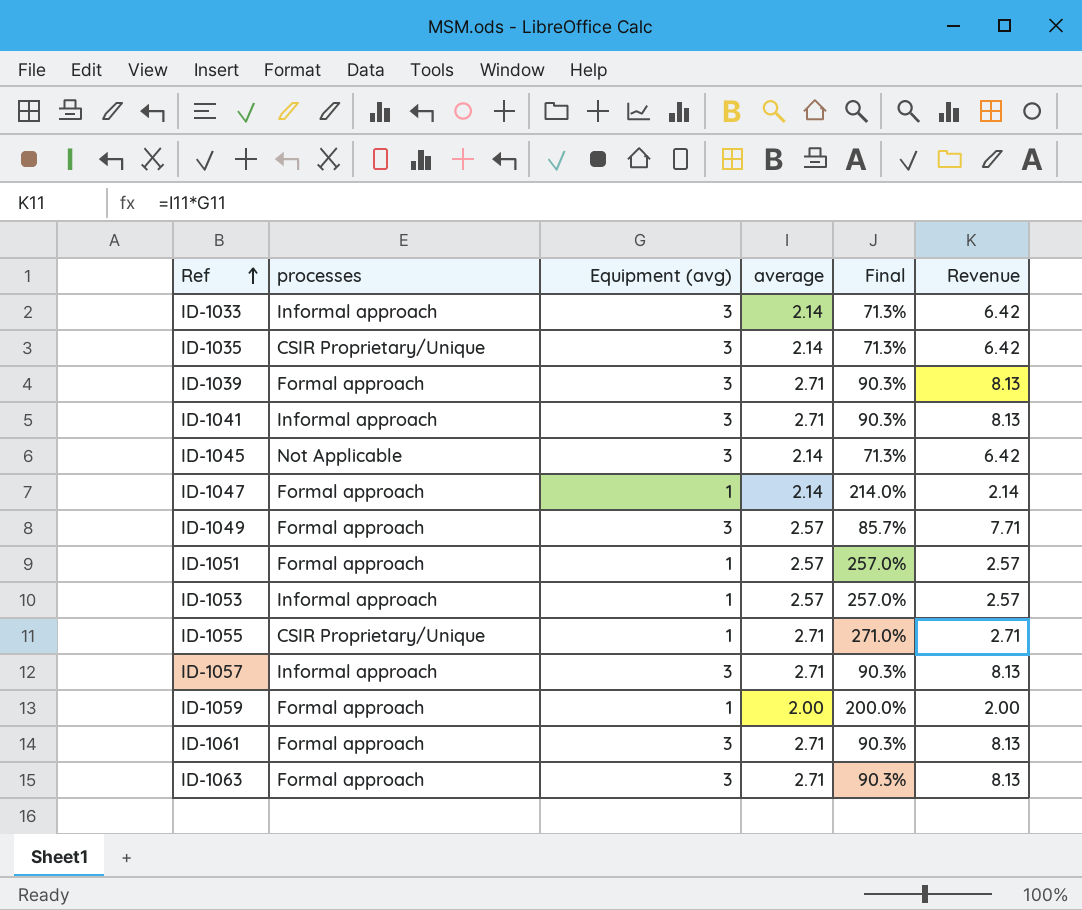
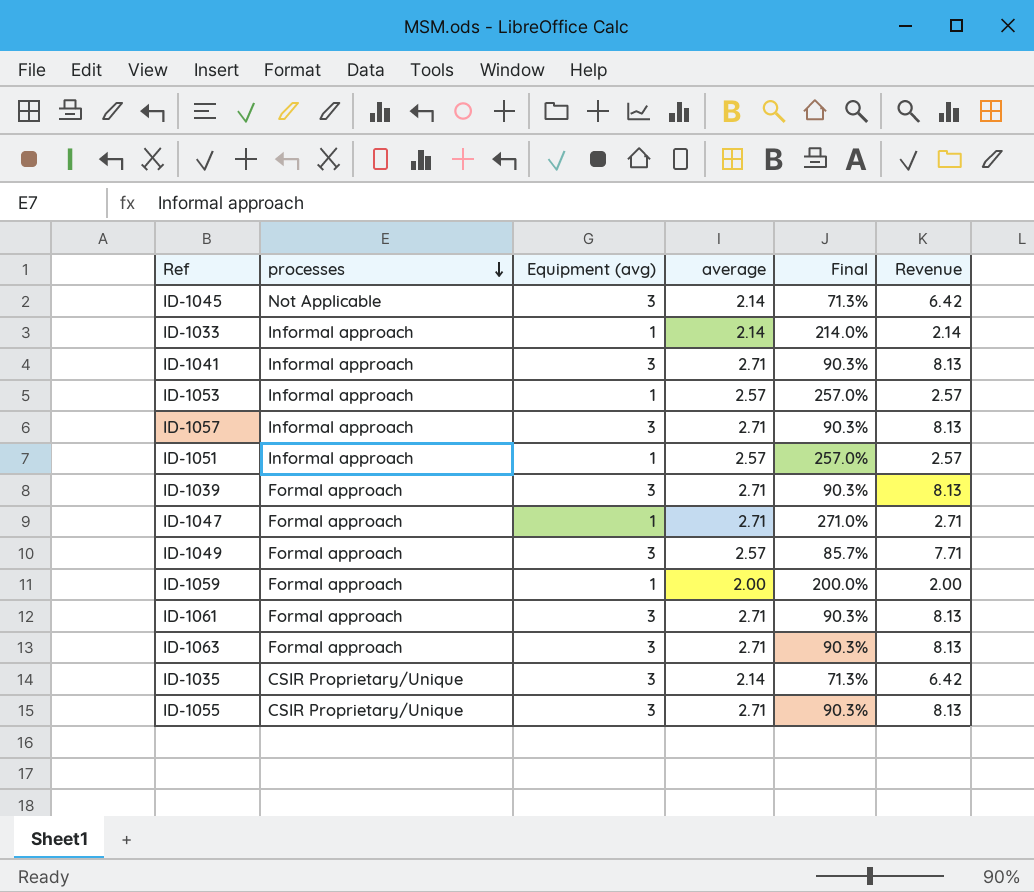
row order: Ref ascending -> processes descending
ID-1033 | Equipment (avg): 3 -> 1
ID-1033 | Final: 71.3% -> 214.0%
ID-1033 | Revenue: 6.42 -> 2.14
ID-1051 | processes: Formal approach -> Informal approach
ID-1047 | average: 2.14 -> 2.71
ID-1047 | Final: 214.0% -> 271.0%
ID-1047 | Revenue: 2.14 -> 2.71
ID-1055 | Equipment (avg): 1 -> 3
ID-1055 | Final: 271.0% -> 90.3%
ID-1055 | Revenue: 2.71 -> 8.13

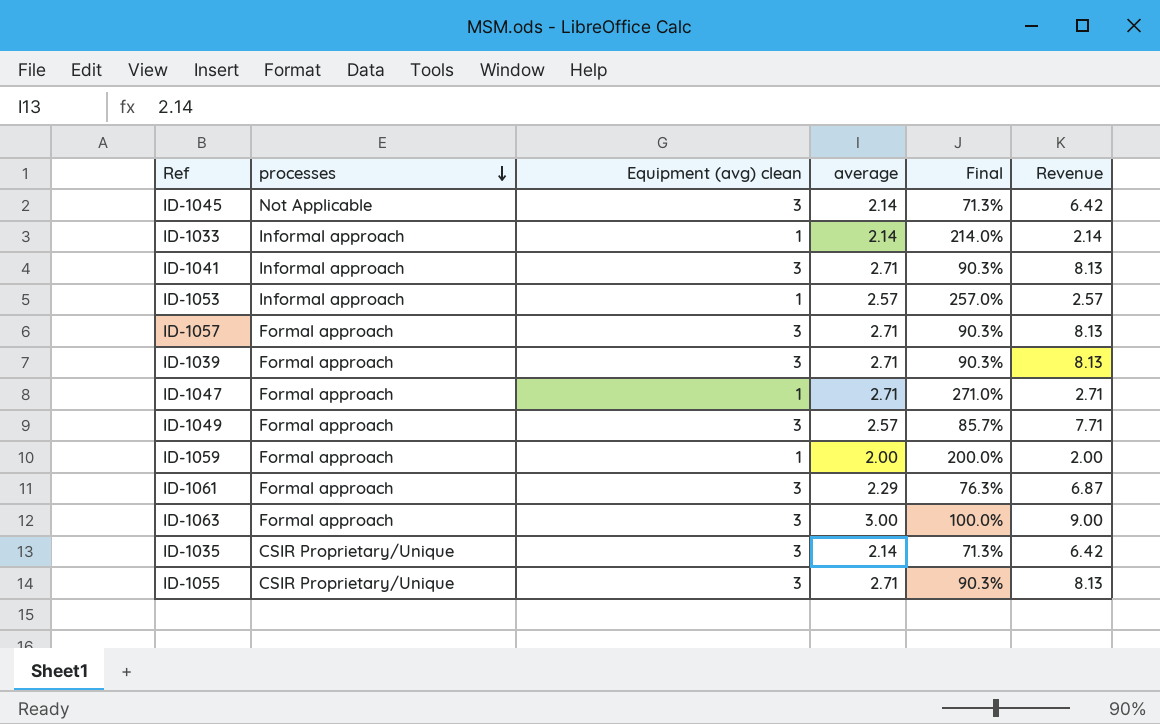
column name: Equipment (avg) -> Equipment (avg) clean
row ID-1051: Informal approach | 1 | 2.57 | 257.0% | 2.57 -> none
ID-1057 | processes: Informal approach -> Formal approach
ID-1061 | average: 2.71 -> 2.29
ID-1061 | Final: 90.3% -> 76.3%
ID-1061 | Revenue: 8.13 -> 6.87
ID-1063 | average: 2.71 -> 3.00
ID-1063 | Final: 90.3% -> 100.0%
ID-1063 | Revenue: 8.13 -> 9.00

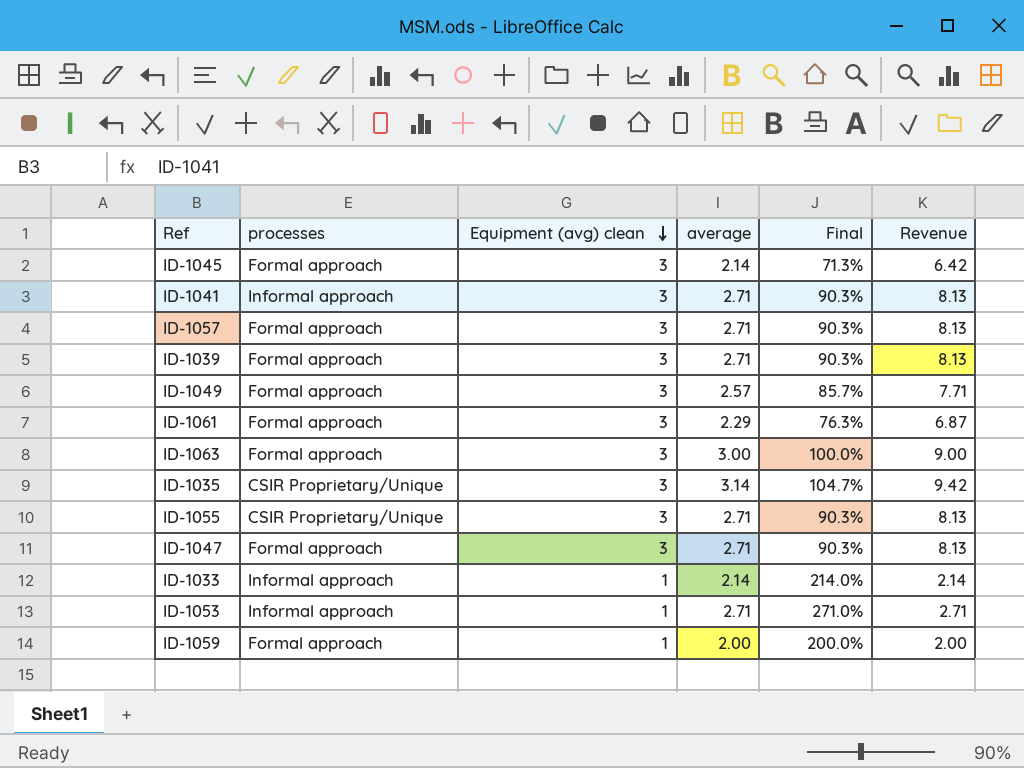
row order: processes descending -> Equipment (avg) clean descending
ID-1045 | processes: Not Applicable -> Formal approach
ID-1035 | average: 2.14 -> 3.14
ID-1035 | Final: 71.3% -> 104.7%
ID-1035 | Revenue: 6.42 -> 9.42
ID-1047 | Equipment (avg) clean: 1 -> 3
ID-1047 | Final: 271.0% -> 90.3%
ID-1047 | Revenue: 2.71 -> 8.13
ID-1053 | average: 2.57 -> 2.71
ID-1053 | Final: 257.0% -> 271.0%
ID-1053 | Revenue: 2.57 -> 2.71

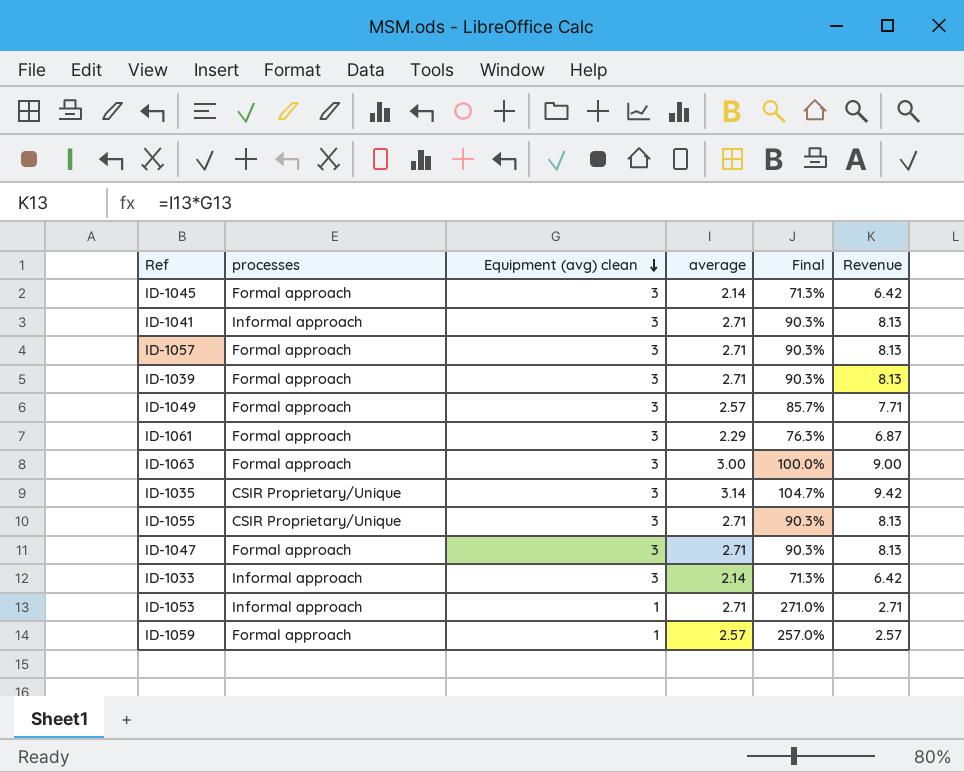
ID-1033 | Equipment (avg) clean: 1 -> 3
ID-1033 | Final: 214.0% -> 71.3%
ID-1033 | Revenue: 2.14 -> 6.42
ID-1059 | average: 2.00 -> 2.57
ID-1059 | Final: 200.0% -> 257.0%
ID-1059 | Revenue: 2.00 -> 2.57

